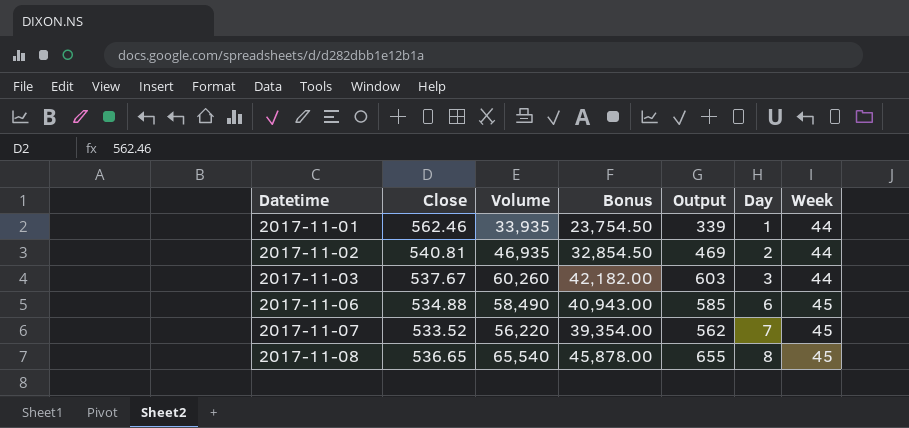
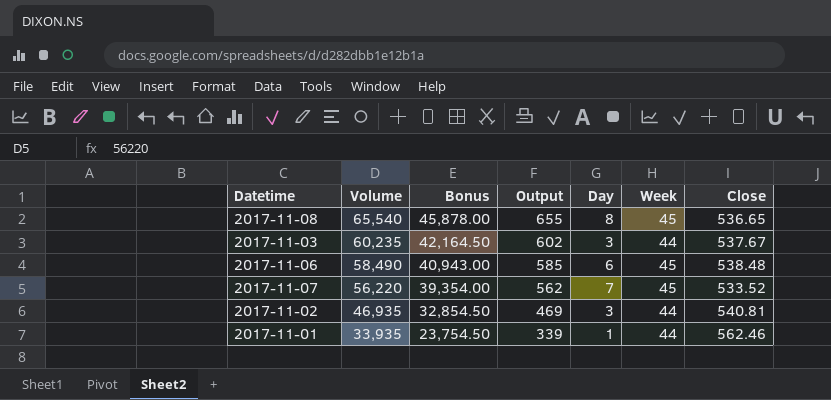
row order: Datetime ascending -> Volume descending
column Close | position: 2 -> 7
2017-11-03 | Volume: 60,260 -> 60,235
2017-11-03 | Bonus: 42,182.00 -> 42,164.50
2017-11-03 | Output: 603 -> 602
2017-11-06 | Close: 534.88 -> 538.48
2017-11-02 | Day: 2 -> 3

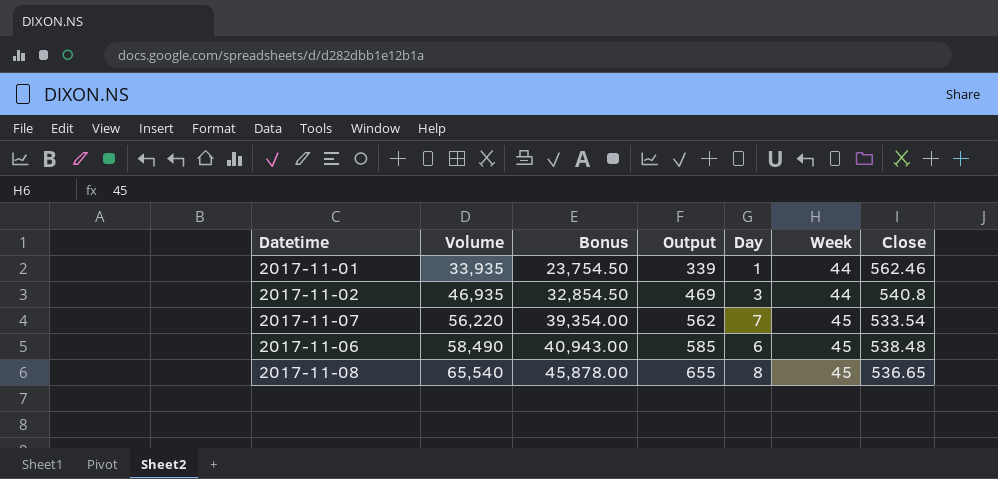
row order: Volume descending -> Volume ascending
row 2017-11-03: 60,235 | 42,164.50 | 602 | 3 | 44 | 537.67 -> none
2017-11-02 | Close: 540.81 -> 540.8
2017-11-07 | Close: 533.52 -> 533.54

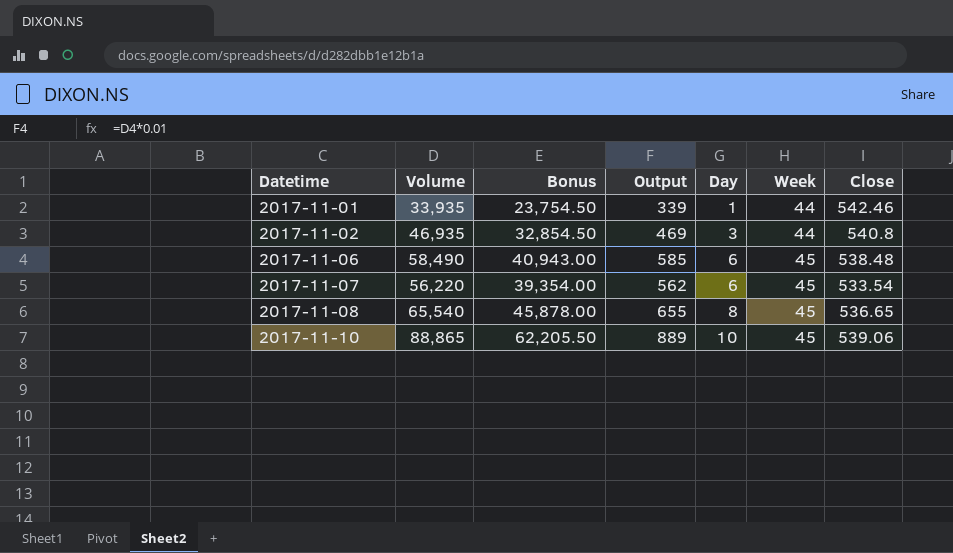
row order: Volume ascending -> Datetime ascending
2017-11-01 | Close: 562.46 -> 542.46
2017-11-07 | Day: 7 -> 6
row 2017-11-10: none -> 88,865 | 62,205.50 | 889 | 10 | 45 | 539.06

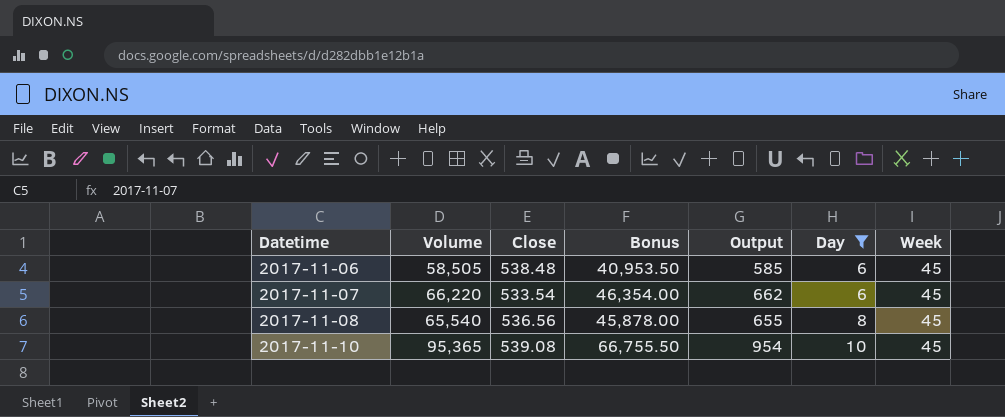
filter: none -> Day >= 6
column Close | position: 7 -> 3
2017-11-06 | Volume: 58,490 -> 58,505
2017-11-06 | Bonus: 40,943.00 -> 40,953.50
2017-11-07 | Volume: 56,220 -> 66,220
2017-11-07 | Bonus: 39,354.00 -> 46,354.00
2017-11-07 | Output: 562 -> 662
2017-11-08 | Close: 536.65 -> 536.56
2017-11-10 | Volume: 88,865 -> 95,365
2017-11-10 | Close: 539.06 -> 539.08
2017-11-10 | Bonus: 62,205.50 -> 66,755.50
2017-11-10 | Output: 889 -> 954

